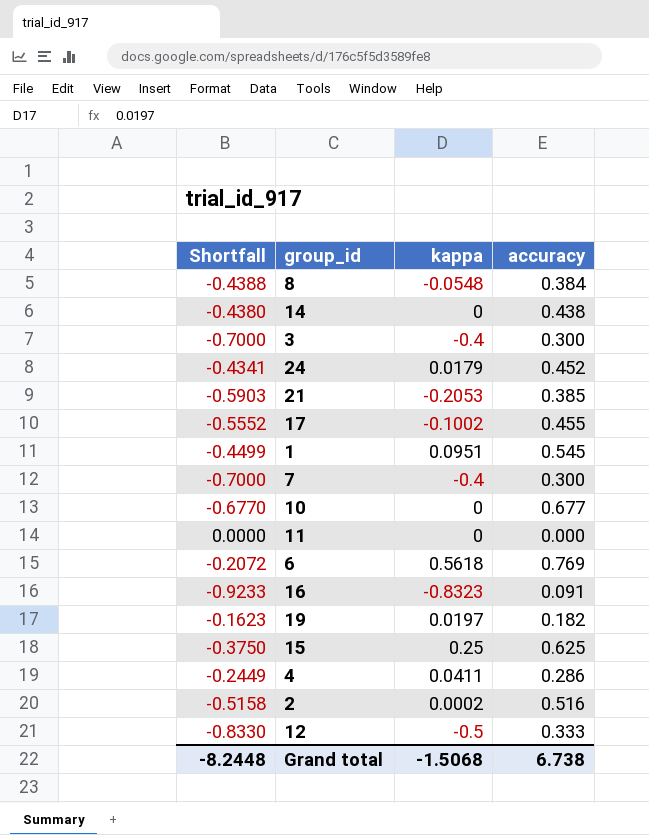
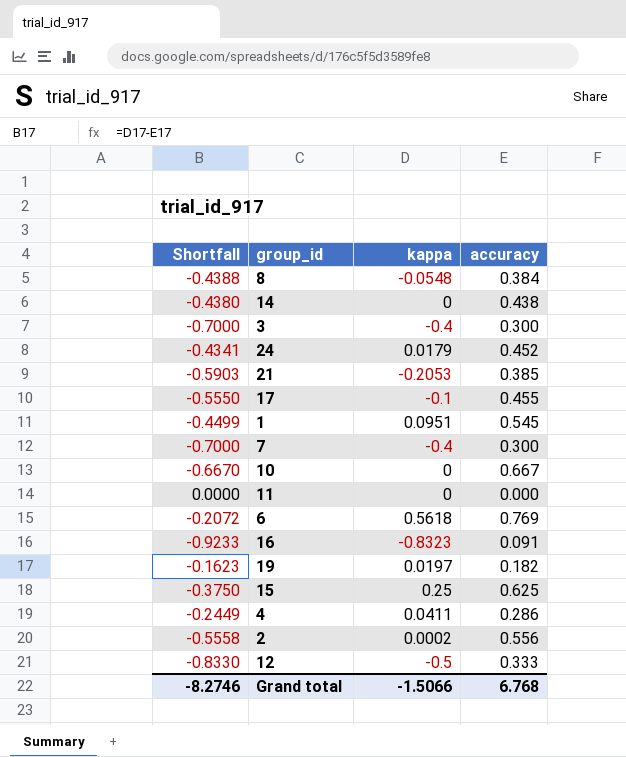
17 | Shortfall: -0.5552 -> -0.5550
17 | kappa: -0.1002 -> -0.1
10 | Shortfall: -0.6770 -> -0.6670
10 | accuracy: 0.677 -> 0.667
2 | Shortfall: -0.5158 -> -0.5558
2 | accuracy: 0.516 -> 0.556
Grand total | Shortfall: -8.2448 -> -8.2746
Grand total | kappa: -1.5068 -> -1.5066
Grand total | accuracy: 6.738 -> 6.768

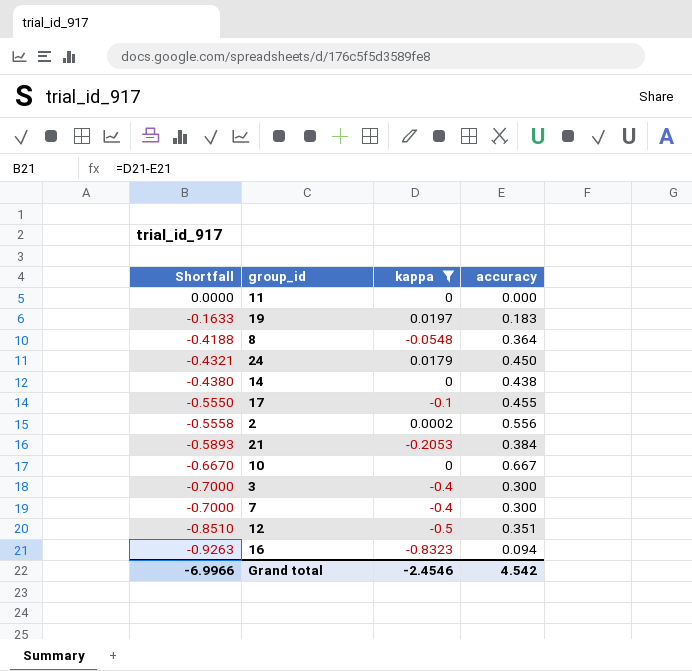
filter: none -> kappa <= 0.0197
row order: none -> Shortfall descending
19 | Shortfall: -0.1623 -> -0.1633
19 | accuracy: 0.182 -> 0.183
8 | Shortfall: -0.4388 -> -0.4188
8 | accuracy: 0.384 -> 0.364
24 | Shortfall: -0.4341 -> -0.4321
24 | accuracy: 0.452 -> 0.450
21 | Shortfall: -0.5903 -> -0.5893
21 | accuracy: 0.385 -> 0.384
12 | Shortfall: -0.8330 -> -0.8510
12 | accuracy: 0.333 -> 0.351
16 | Shortfall: -0.9233 -> -0.9263
16 | accuracy: 0.091 -> 0.094
Grand total | Shortfall: -8.2746 -> -6.9966
Grand total | kappa: -1.5066 -> -2.4546
Grand total | accuracy: 6.768 -> 4.542

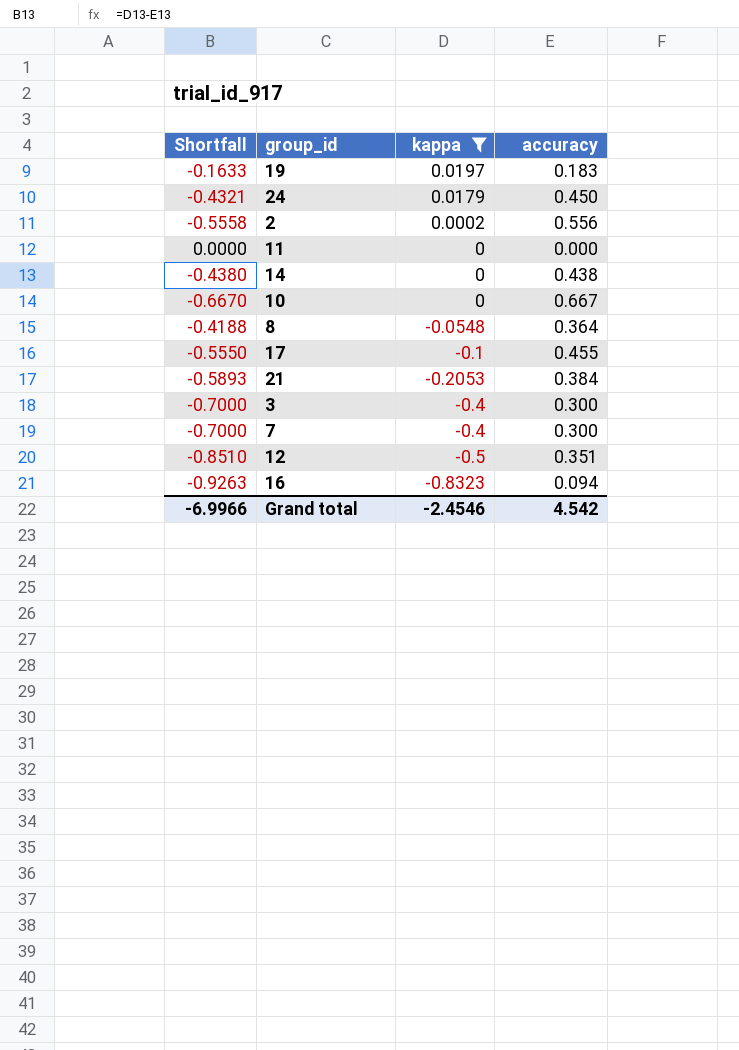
row order: Shortfall descending -> kappa descending

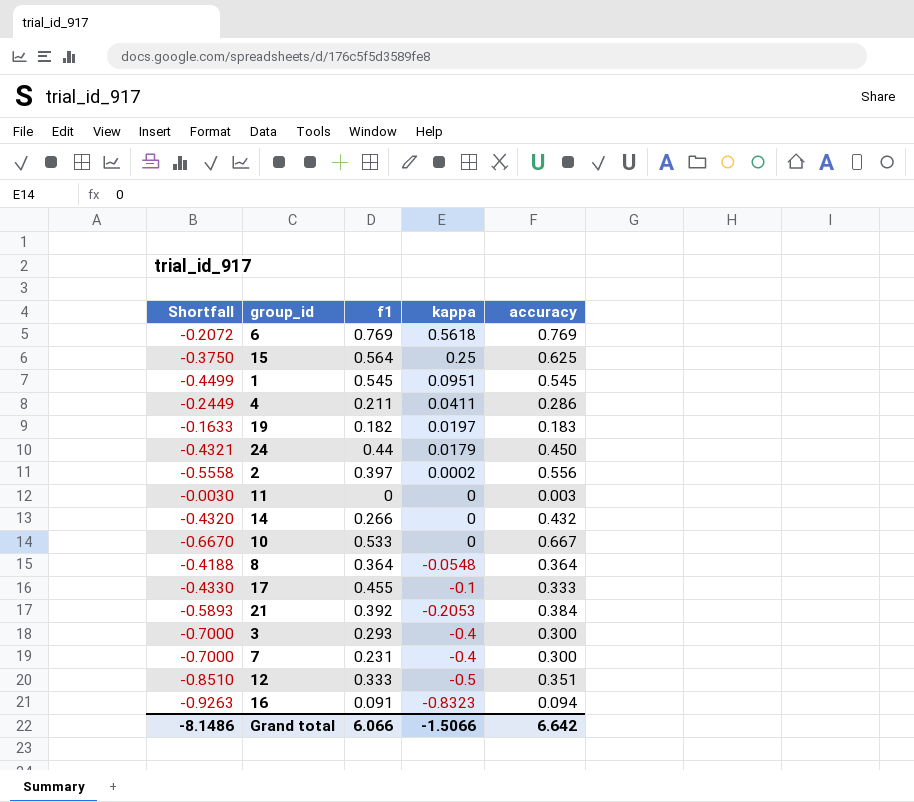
filter: kappa <= 0.0197 -> none
column f1 | position: none -> 3
11 | Shortfall: 0.0000 -> -0.0030
11 | accuracy: 0.000 -> 0.003
14 | Shortfall: -0.4380 -> -0.4320
14 | accuracy: 0.438 -> 0.432
17 | Shortfall: -0.5550 -> -0.4330
17 | accuracy: 0.455 -> 0.333
Grand total | Shortfall: -6.9966 -> -8.1486
Grand total | kappa: -2.4546 -> -1.5066
Grand total | accuracy: 4.542 -> 6.642

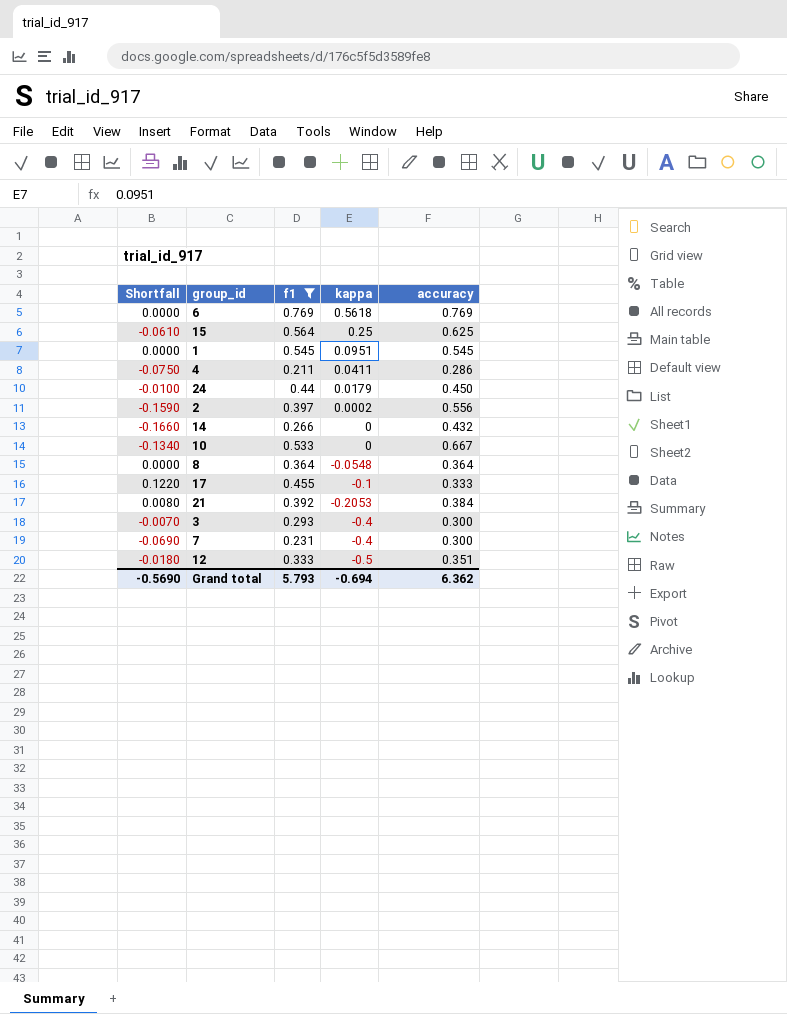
filter: none -> f1 >= 0.211
column Shortfall | formula: [kappa] - [accuracy] -> [f1] - [accuracy]
Grand total | Shortfall: -8.1486 -> -0.5690
Grand total | f1: 6.066 -> 5.793
Grand total | kappa: -1.5066 -> -0.694
Grand total | accuracy: 6.642 -> 6.362

